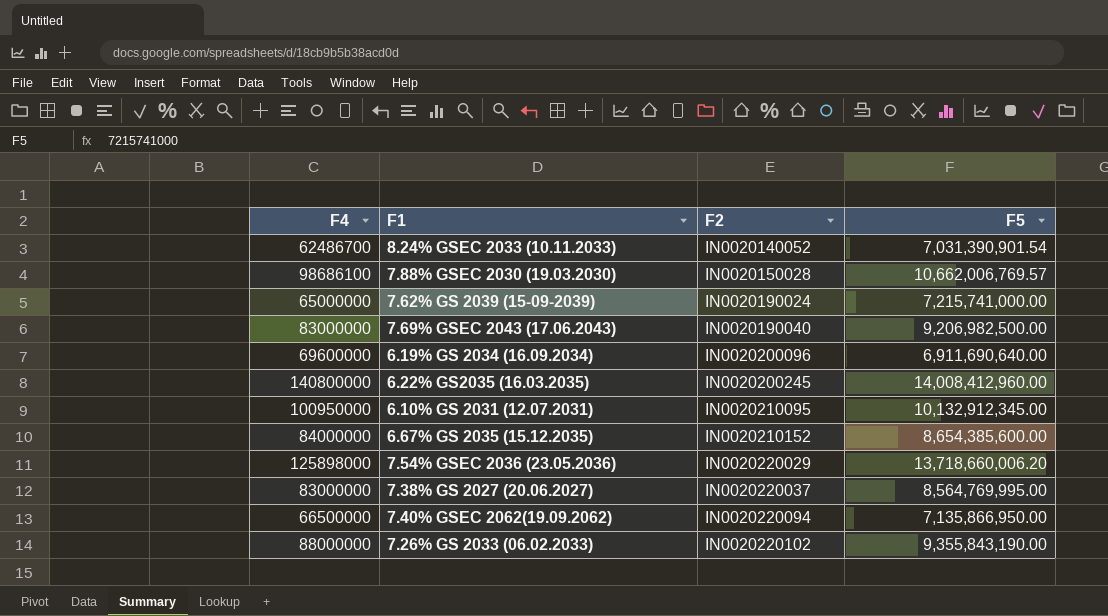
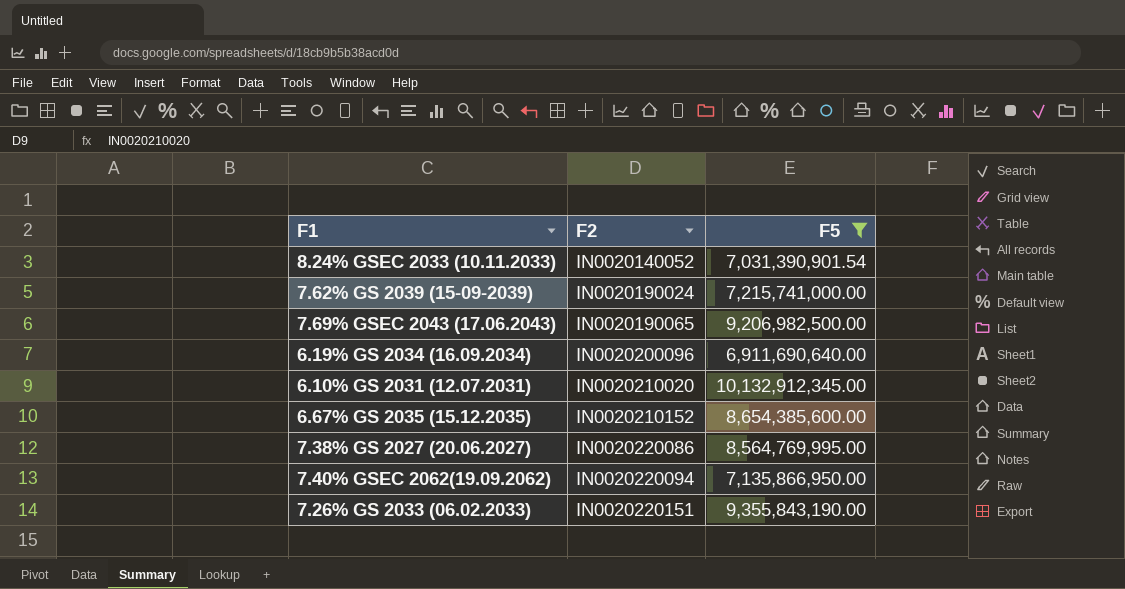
filter: none -> F5 <= 10,132,912,345.00
column F4 | position: 1 -> none
7.69% GSEC 2043 (17.06.2043) | F2: IN0020190040 -> IN0020190065
6.10% GS 2031 (12.07.2031) | F2: IN0020210095 -> IN0020210020
7.38% GS 2027 (20.06.2027) | F2: IN0020220037 -> IN0020220086
7.26% GS 2033 (06.02.2033) | F2: IN0020220102 -> IN0020220151

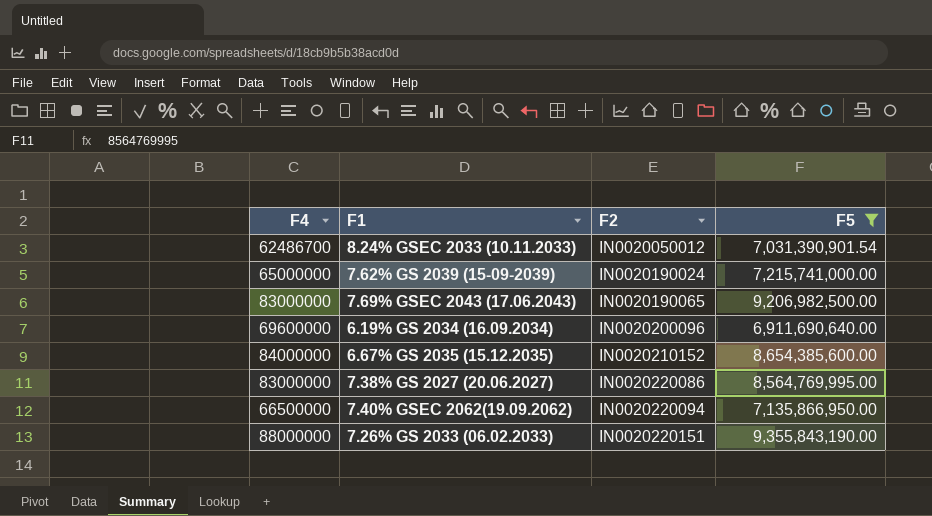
column F4 | position: none -> 1
row 6.10% GS 2031 (12.07.2031): IN0020210020 | 10,132,912,345.00 -> none
8.24% GSEC 2033 (10.11.2033) | F2: IN0020140052 -> IN0020050012

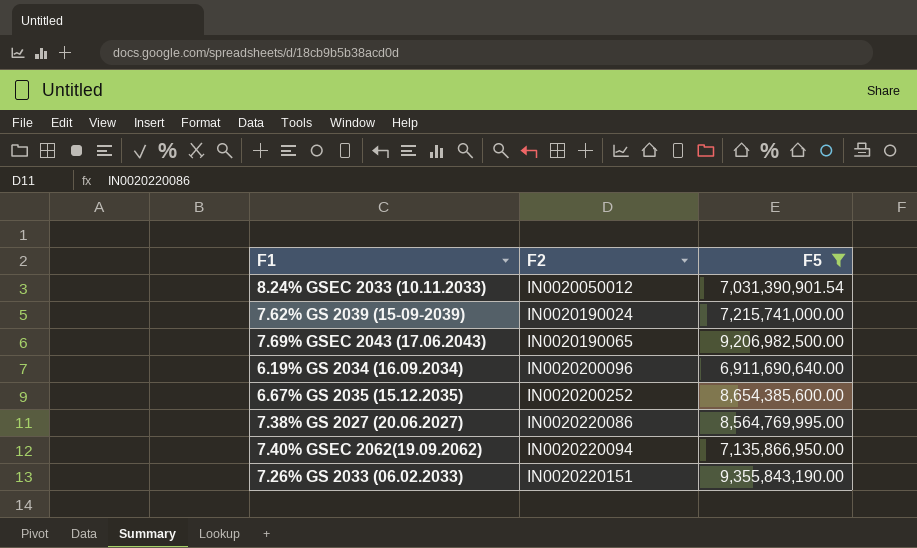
column F4 | position: 1 -> none
6.67% GS 2035 (15.12.2035) | F2: IN0020210152 -> IN0020200252

